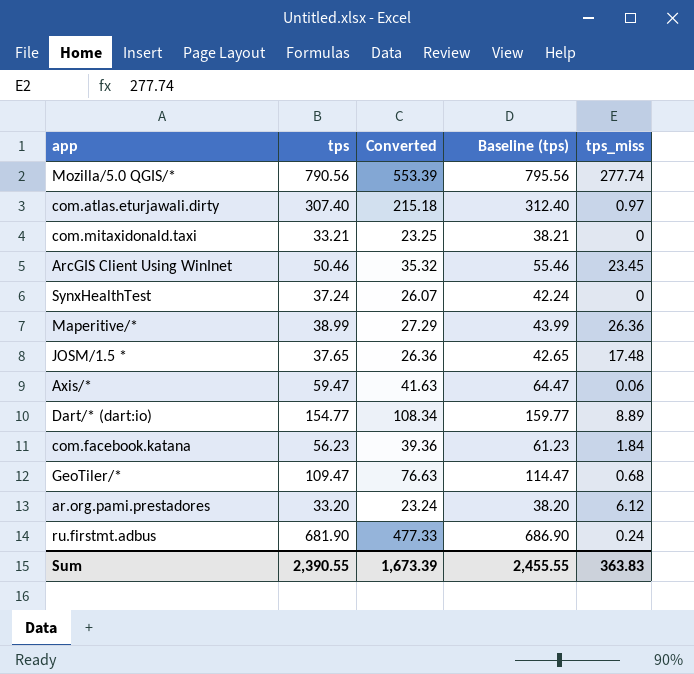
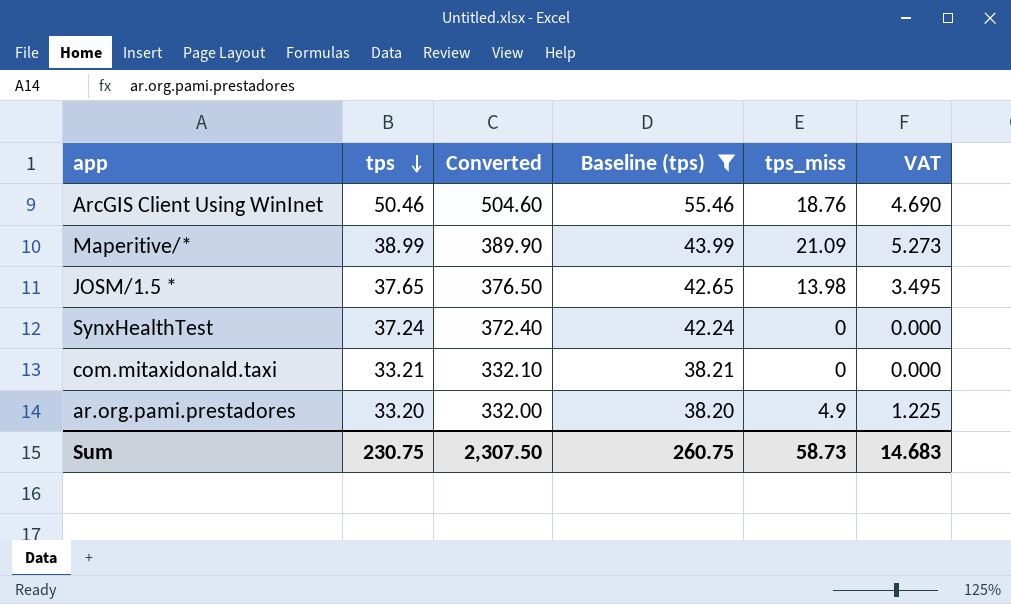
filter: none -> Baseline (tps) <= 55.46
row order: none -> tps descending
column Converted | formula: [tps] * 0.7 -> [tps] * 10
column VAT | formula: none -> [tps_miss] * 0.25
ArcGIS Client Using WinInet | tps_miss: 23.45 -> 18.76
Maperitive/* | tps_miss: 26.36 -> 21.09
JOSM/1.5 * | tps_miss: 17.48 -> 13.98
ar.org.pami.prestadores | tps_miss: 6.12 -> 4.9
Sum | tps: 2,390.55 -> 230.75
Sum | Converted: 1,673.39 -> 2,307.50
Sum | Baseline (tps): 2,455.55 -> 260.75
Sum | tps_miss: 363.83 -> 58.73

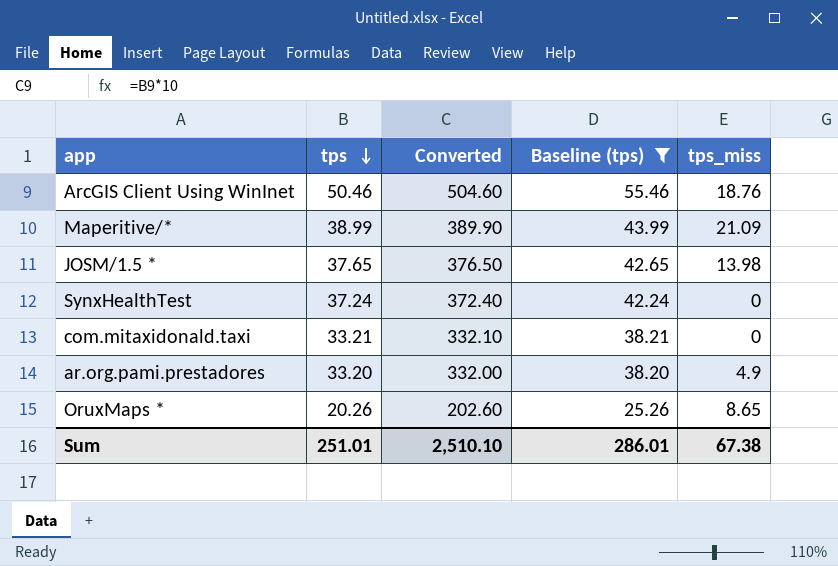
column VAT | formula: [tps_miss] * 0.25 -> none
row OruxMaps *: none -> 20.26 | 202.60 | 25.26 | 8.65
Sum | tps: 230.75 -> 251.01
Sum | Converted: 2,307.50 -> 2,510.10
Sum | Baseline (tps): 260.75 -> 286.01
Sum | tps_miss: 58.73 -> 67.38

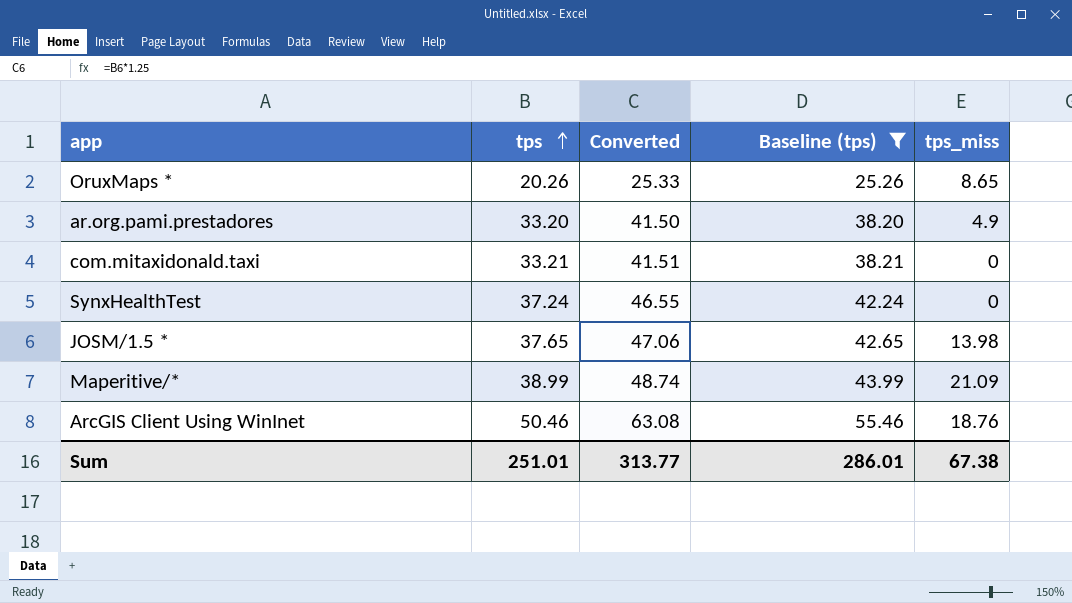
row order: tps descending -> tps ascending
column Converted | formula: [tps] * 10 -> [tps] * 1.25
Sum | Converted: 2,510.10 -> 313.77

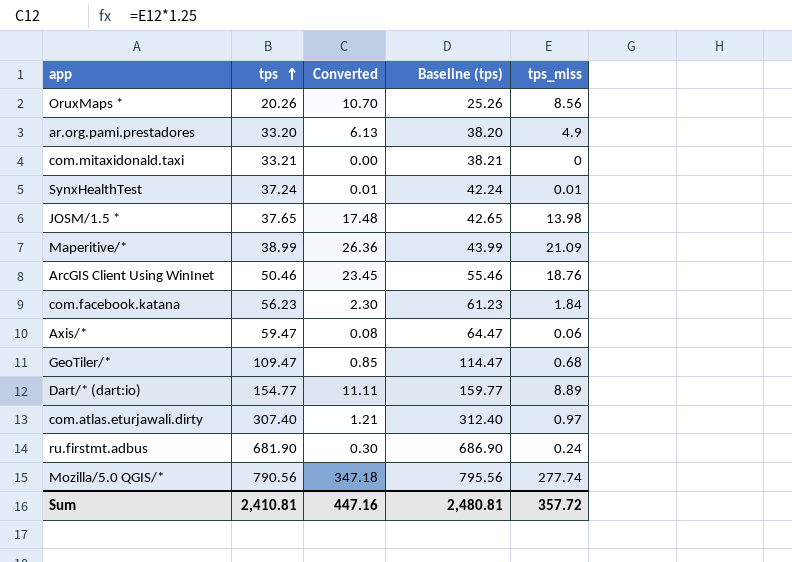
filter: Baseline (tps) <= 55.46 -> none
column Converted | formula: [tps] * 1.25 -> [tps_miss] * 1.25
OruxMaps * | tps_miss: 8.65 -> 8.56
SynxHealthTest | tps_miss: 0 -> 0.01
Sum | tps: 251.01 -> 2,410.81
Sum | Converted: 313.77 -> 447.16
Sum | Baseline (tps): 286.01 -> 2,480.81
Sum | tps_miss: 67.38 -> 357.72

